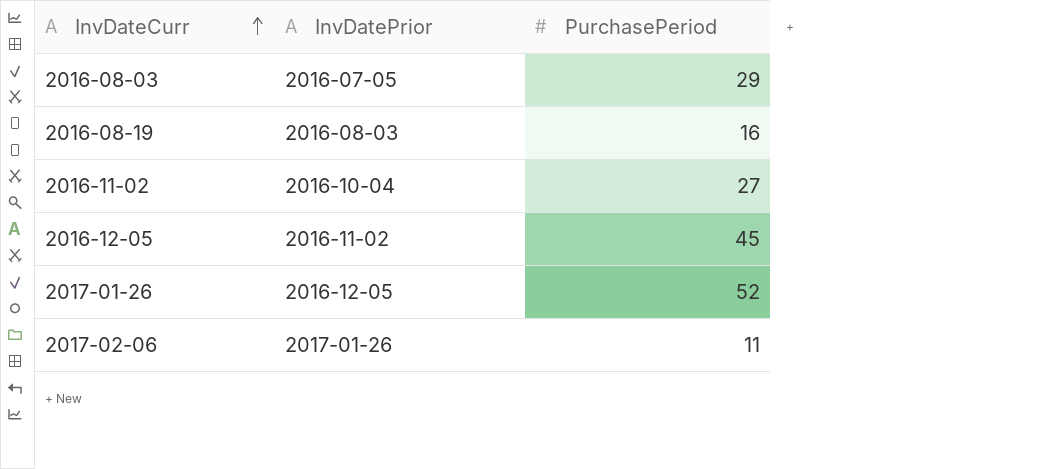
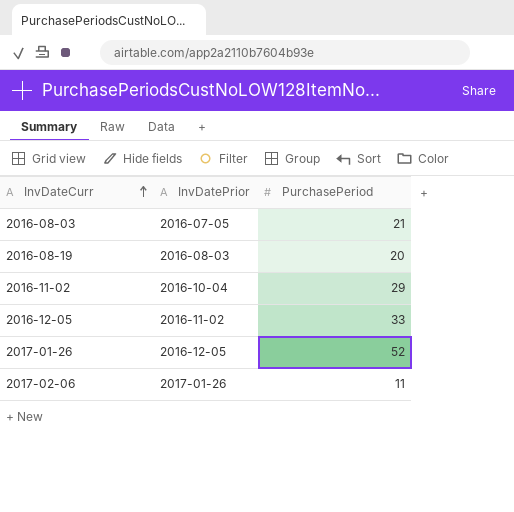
2016-08-03 | PurchasePeriod: 29 -> 21
2016-08-19 | PurchasePeriod: 16 -> 20
2016-11-02 | PurchasePeriod: 27 -> 29
2016-12-05 | PurchasePeriod: 45 -> 33

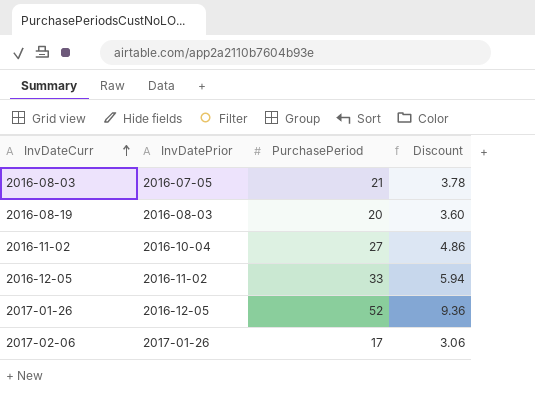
column Discount | formula: none -> [PurchasePeriod] * 0.18
2016-11-02 | PurchasePeriod: 29 -> 27
2017-02-06 | PurchasePeriod: 11 -> 17

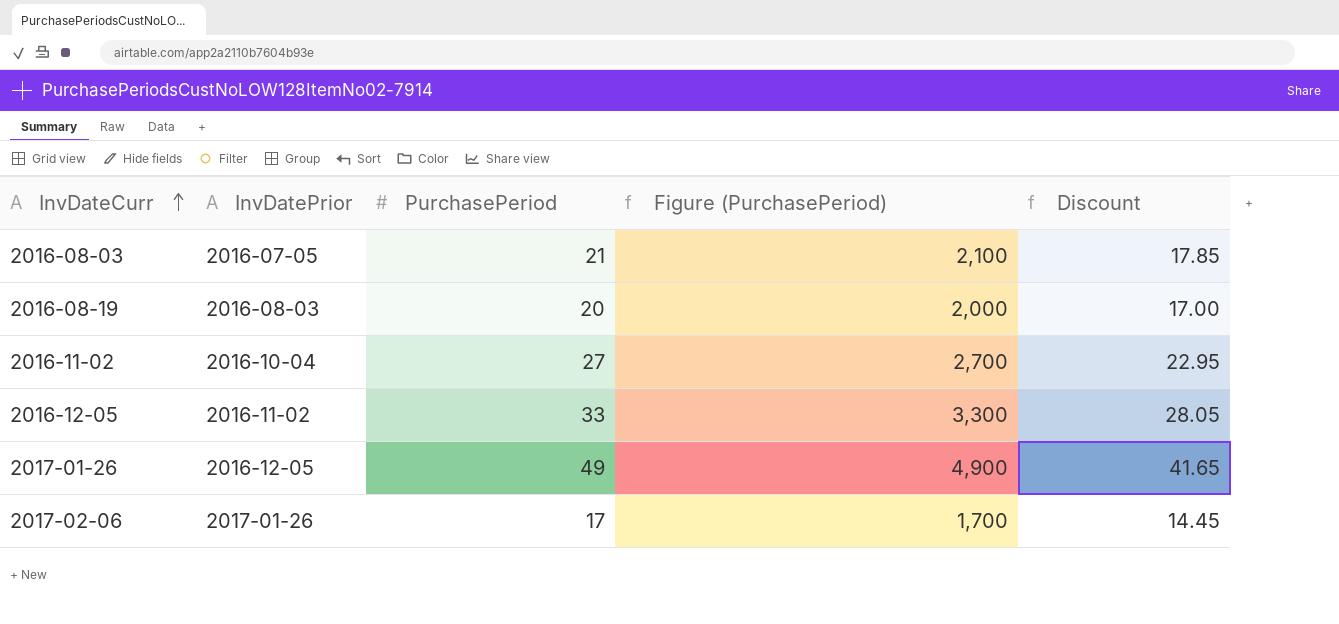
column Figure (PurchasePeriod) | formula: none -> [PurchasePeriod] * 100
column Discount | formula: [PurchasePeriod] * 0.18 -> [PurchasePeriod] * 0.85
2017-01-26 | PurchasePeriod: 52 -> 49

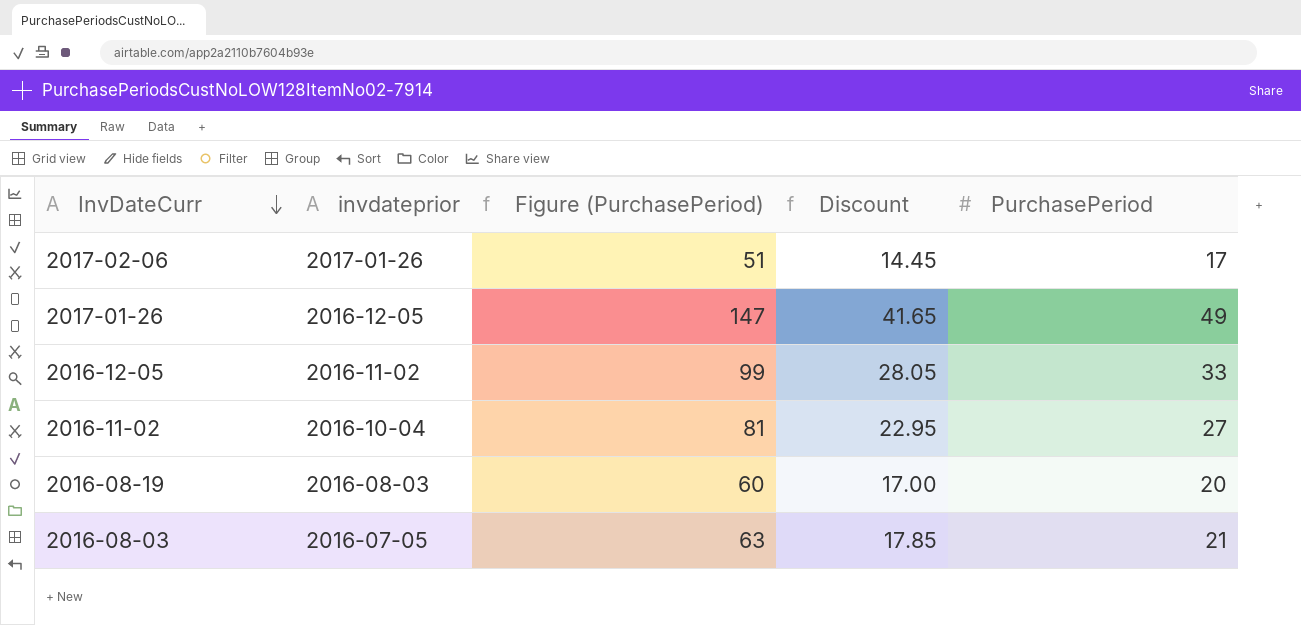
row order: InvDateCurr ascending -> InvDateCurr descending
column name: InvDatePrior -> invdateprior
column Figure (PurchasePeriod) | formula: [PurchasePeriod] * 100 -> [PurchasePeriod] * 3
column PurchasePeriod | position: 3 -> 5

